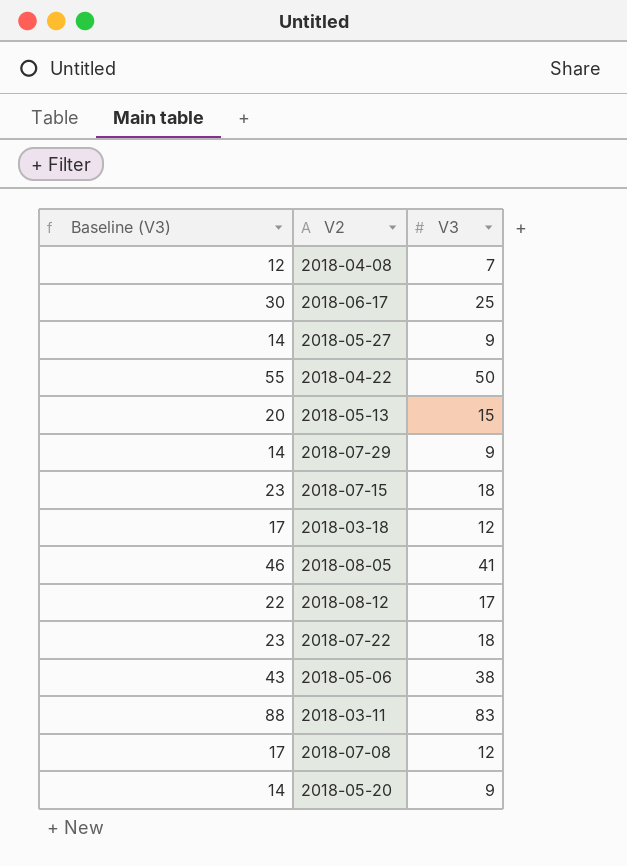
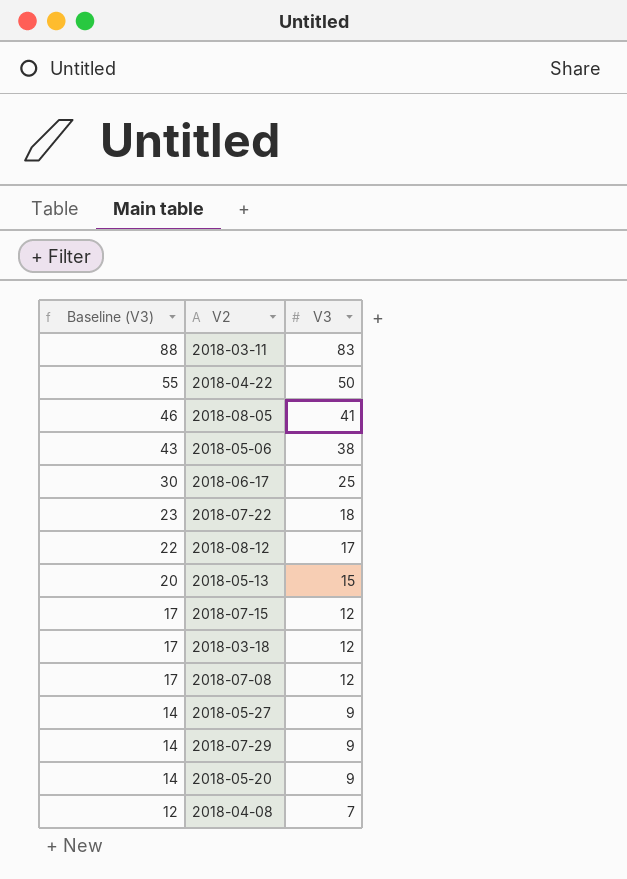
row order: none -> Baseline (V3) descending
2018-07-15 | Baseline (V3): 23 -> 17
2018-07-15 | V3: 18 -> 12

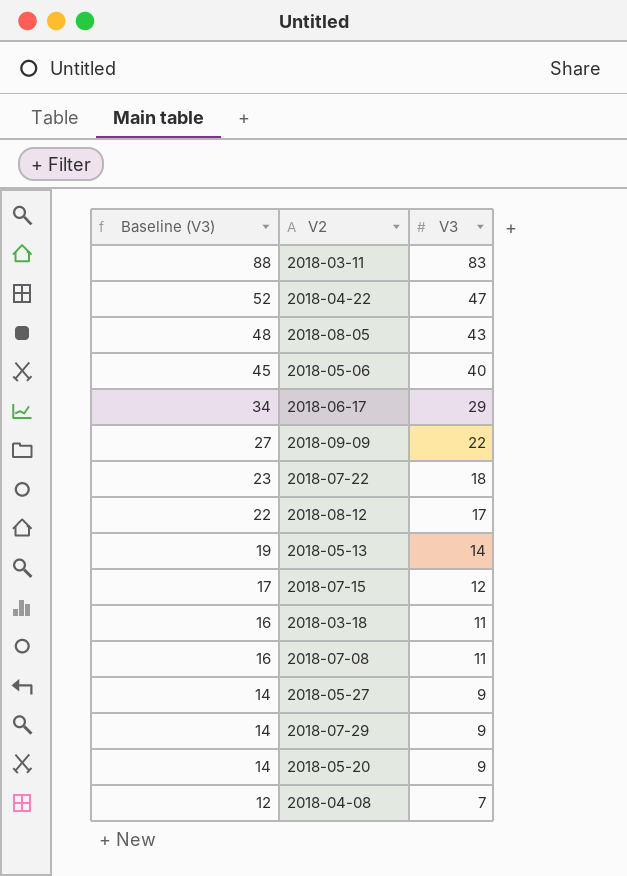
2018-04-22 | Baseline (V3): 55 -> 52
2018-04-22 | V3: 50 -> 47
2018-08-05 | Baseline (V3): 46 -> 48
2018-08-05 | V3: 41 -> 43
2018-05-06 | Baseline (V3): 43 -> 45
2018-05-06 | V3: 38 -> 40
2018-06-17 | Baseline (V3): 30 -> 34
2018-06-17 | V3: 25 -> 29
row 2018-09-09: none -> 27 | 22
2018-05-13 | Baseline (V3): 20 -> 19
2018-05-13 | V3: 15 -> 14
2018-03-18 | Baseline (V3): 17 -> 16
2018-03-18 | V3: 12 -> 11
2018-07-08 | Baseline (V3): 17 -> 16
2018-07-08 | V3: 12 -> 11

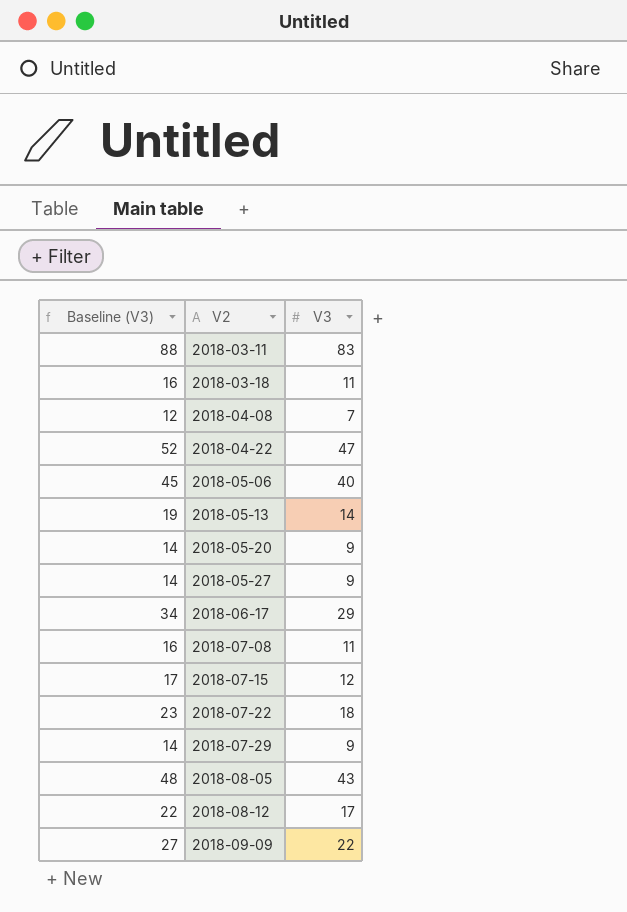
row order: Baseline (V3) descending -> V2 ascending

